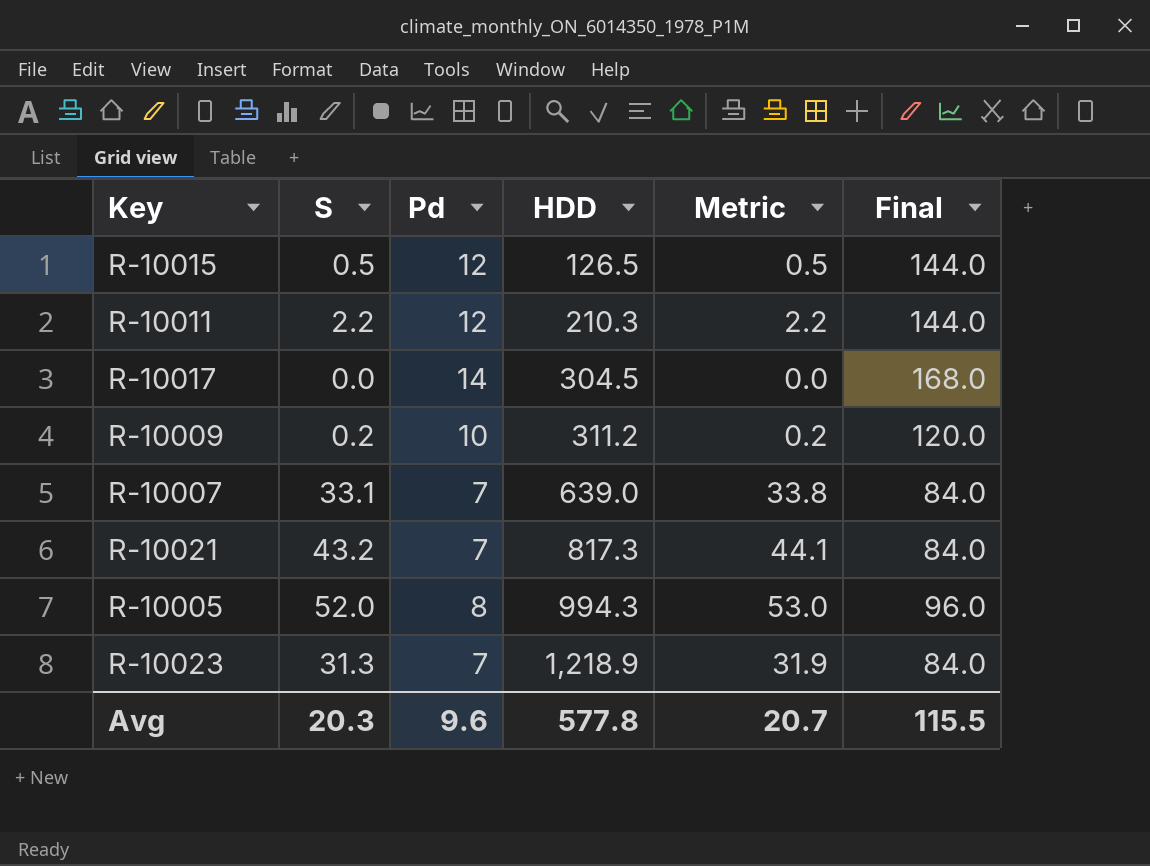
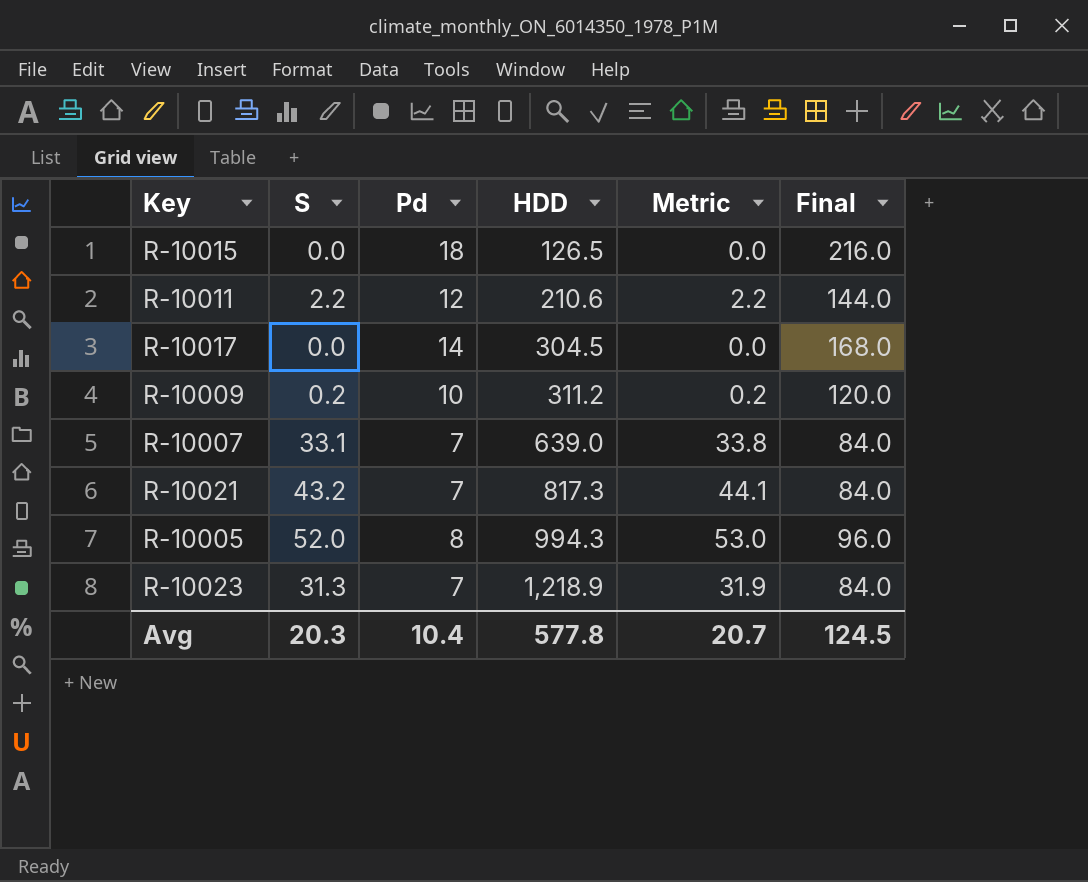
R-10015 | S: 0.5 -> 0.0
R-10015 | Pd: 12 -> 18
R-10015 | Metric: 0.5 -> 0.0
R-10015 | Final: 144.0 -> 216.0
R-10011 | HDD: 210.3 -> 210.6
Avg | Pd: 9.6 -> 10.4
Avg | Final: 115.5 -> 124.5

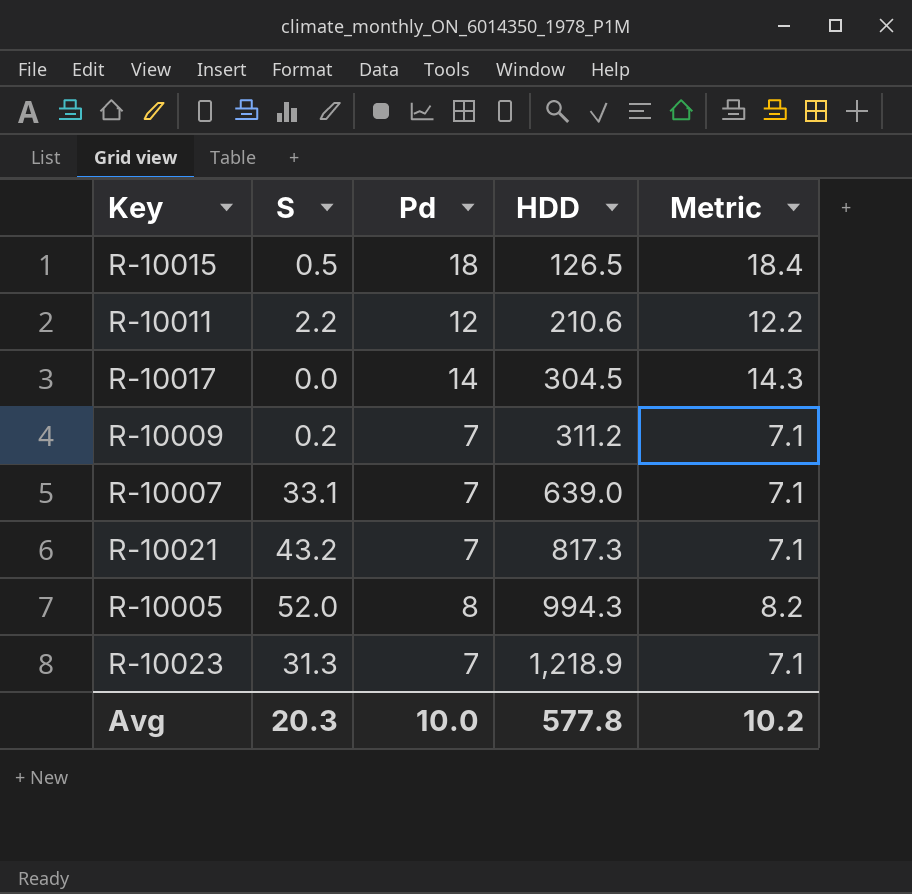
column Final | formula: [Pd] * 12 -> none
column Metric | formula: [S] * 1.02 -> [Pd] * 1.02
R-10015 | S: 0.0 -> 0.5
R-10009 | Pd: 10 -> 7
Avg | Pd: 10.4 -> 10.0
Avg | Metric: 20.7 -> 10.2

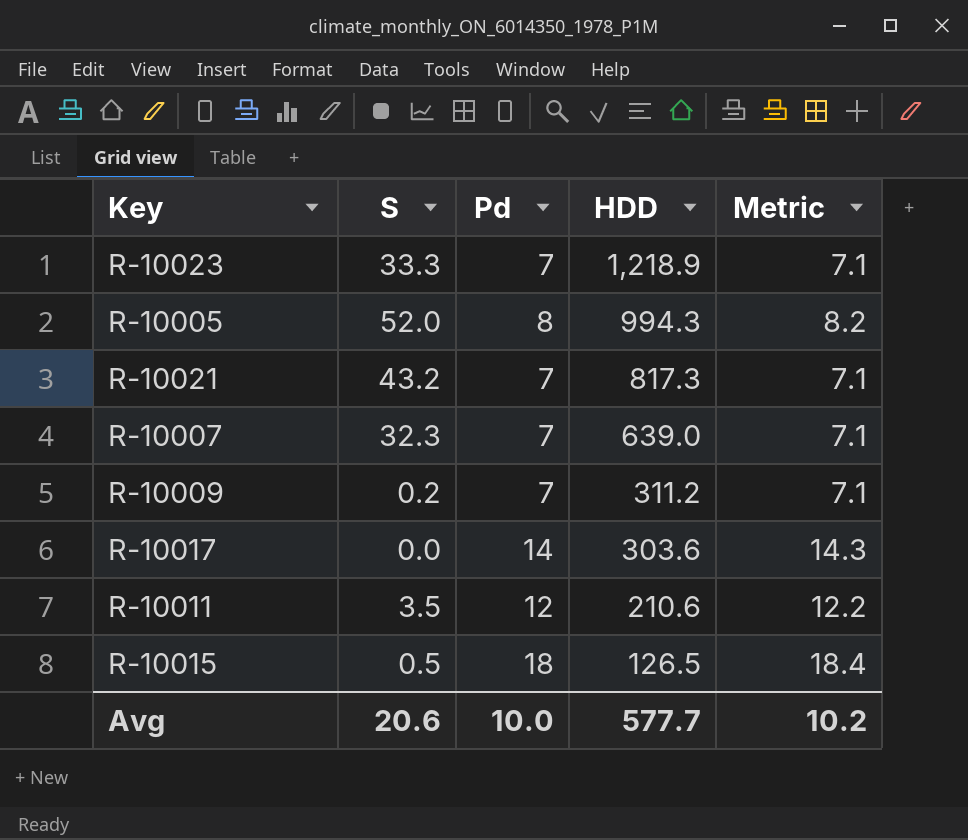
row order: HDD ascending -> HDD descending
R-10023 | S: 31.3 -> 33.3
R-10007 | S: 33.1 -> 32.3
R-10017 | HDD: 304.5 -> 303.6
R-10011 | S: 2.2 -> 3.5
Avg | S: 20.3 -> 20.6
Avg | HDD: 577.8 -> 577.7

